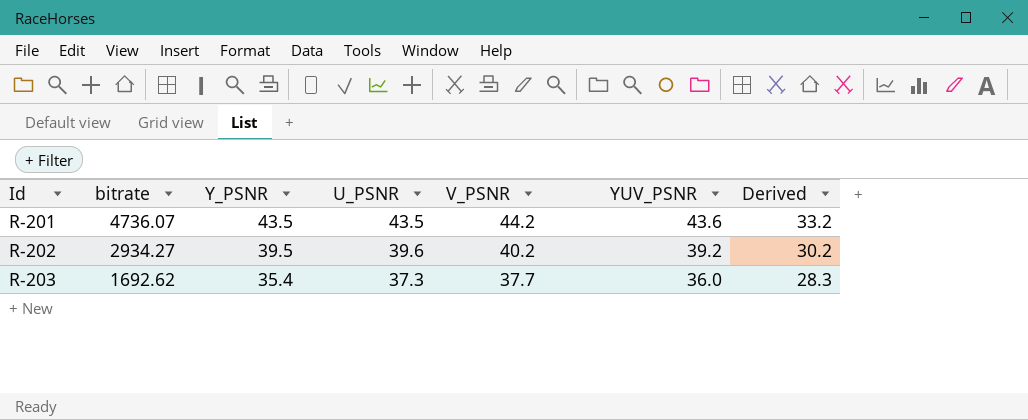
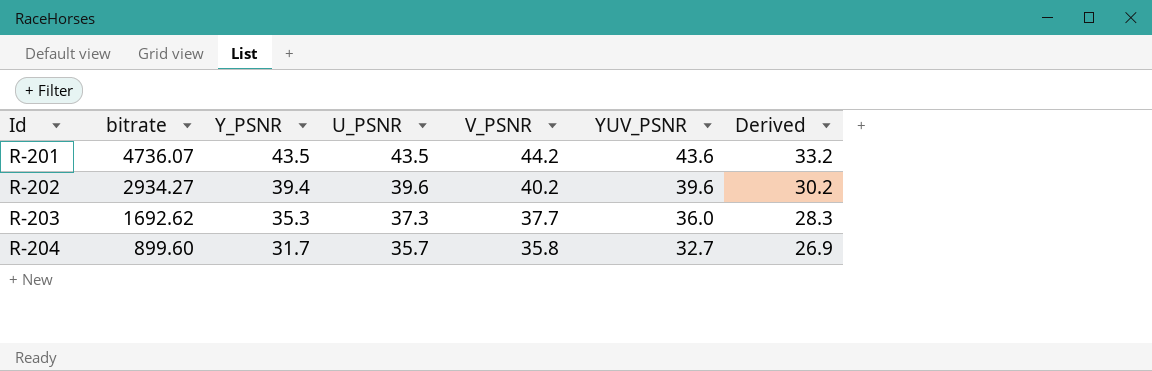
R-202 | Y_PSNR: 39.5 -> 39.4
R-202 | YUV_PSNR: 39.2 -> 39.6
R-203 | Y_PSNR: 35.4 -> 35.3
row R-204: none -> 899.60 | 31.7 | 35.7 | 35.8 | 32.7 | 26.9

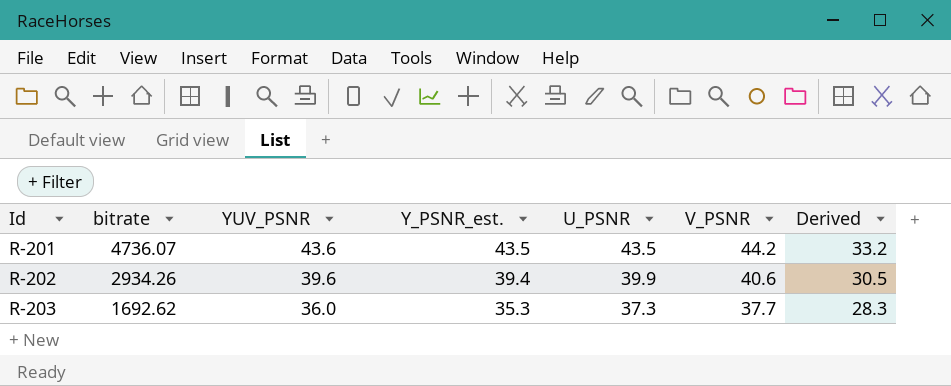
column YUV_PSNR | position: 6 -> 3
column name: Y_PSNR -> Y_PSNR_est.
row R-204: 899.60 | 31.7 | 35.7 | 35.8 | 32.7 | 26.9 -> none
R-202 | bitrate: 2934.27 -> 2934.26
R-202 | U_PSNR: 39.6 -> 39.9
R-202 | V_PSNR: 40.2 -> 40.6
R-202 | Derived: 30.2 -> 30.5

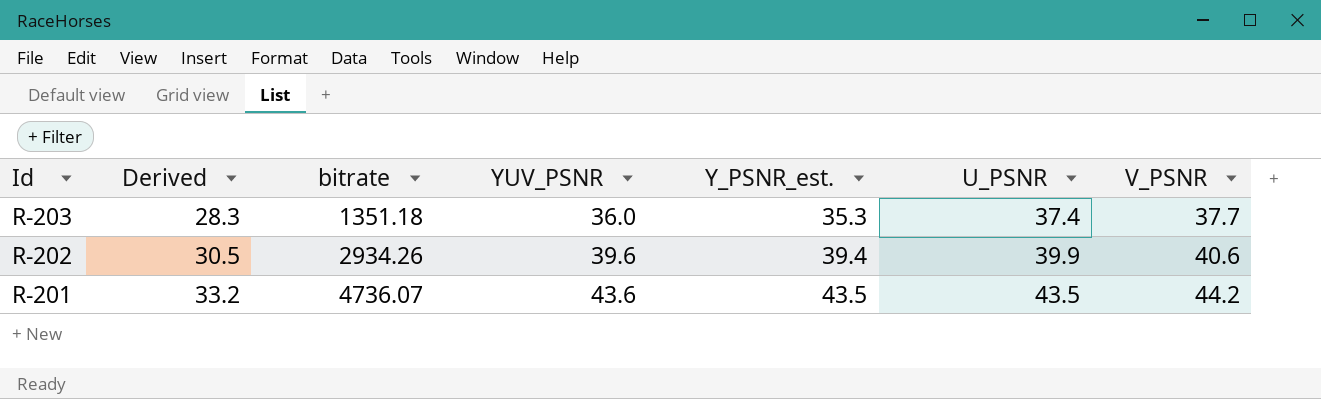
row order: Id ascending -> Id descending
column Derived | position: 7 -> 2
R-203 | bitrate: 1692.62 -> 1351.18
R-203 | U_PSNR: 37.3 -> 37.4

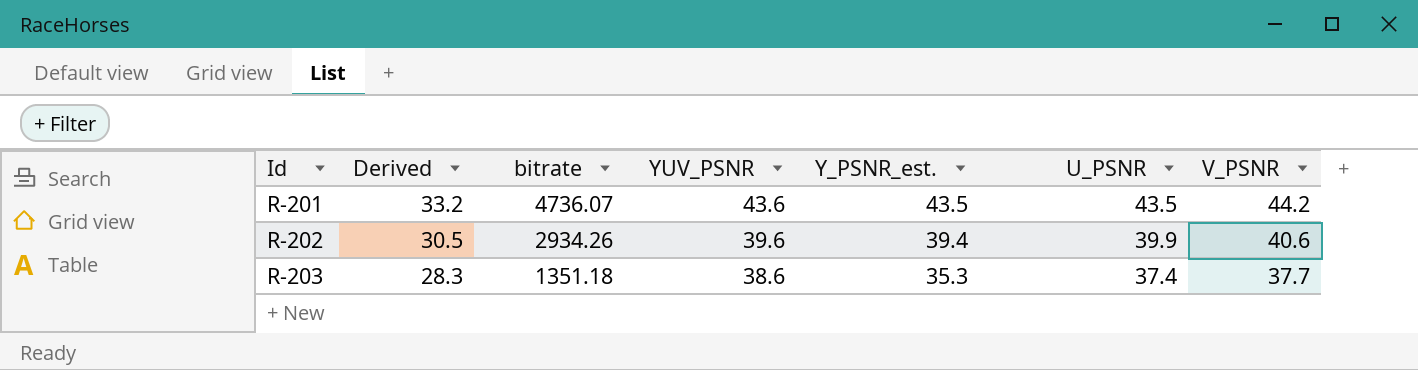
row order: Id descending -> Id ascending
R-203 | YUV_PSNR: 36.0 -> 38.6

